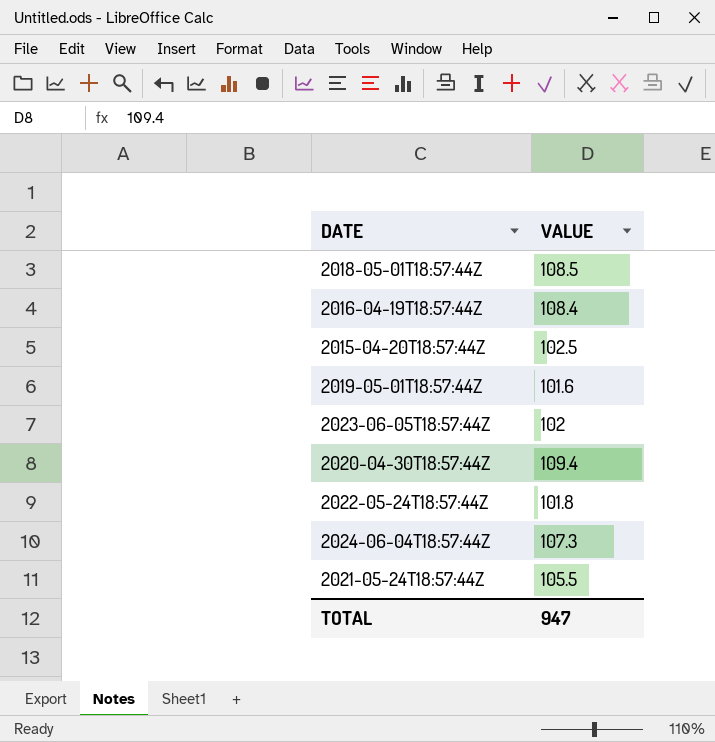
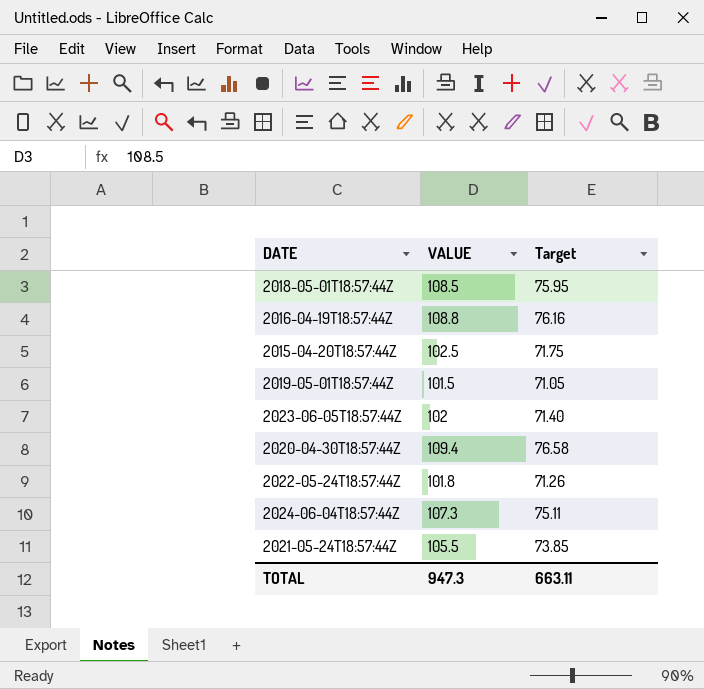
column Target | formula: none -> [VALUE] * 0.7
2016-04-19T18:57:44Z | VALUE: 108.4 -> 108.8
2019-05-01T18:57:44Z | VALUE: 101.6 -> 101.5
TOTAL | VALUE: 947 -> 947.3

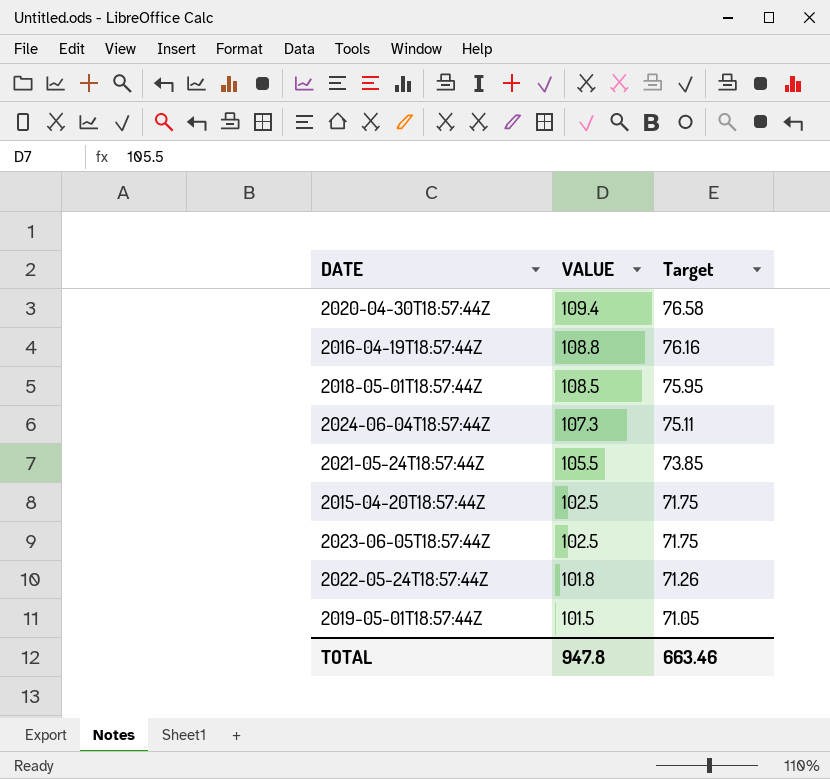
row order: none -> VALUE descending
2023-06-05T18:57:44Z | VALUE: 102 -> 102.5
2023-06-05T18:57:44Z | Target: 71.40 -> 71.75
TOTAL | VALUE: 947.3 -> 947.8
TOTAL | Target: 663.11 -> 663.46

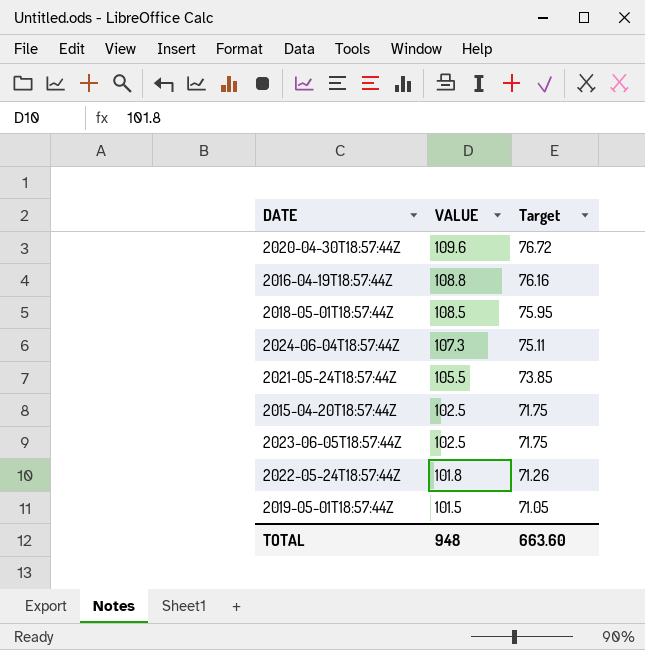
2020-04-30T18:57:44Z | VALUE: 109.4 -> 109.6
2020-04-30T18:57:44Z | Target: 76.58 -> 76.72
TOTAL | VALUE: 947.8 -> 948
TOTAL | Target: 663.46 -> 663.60

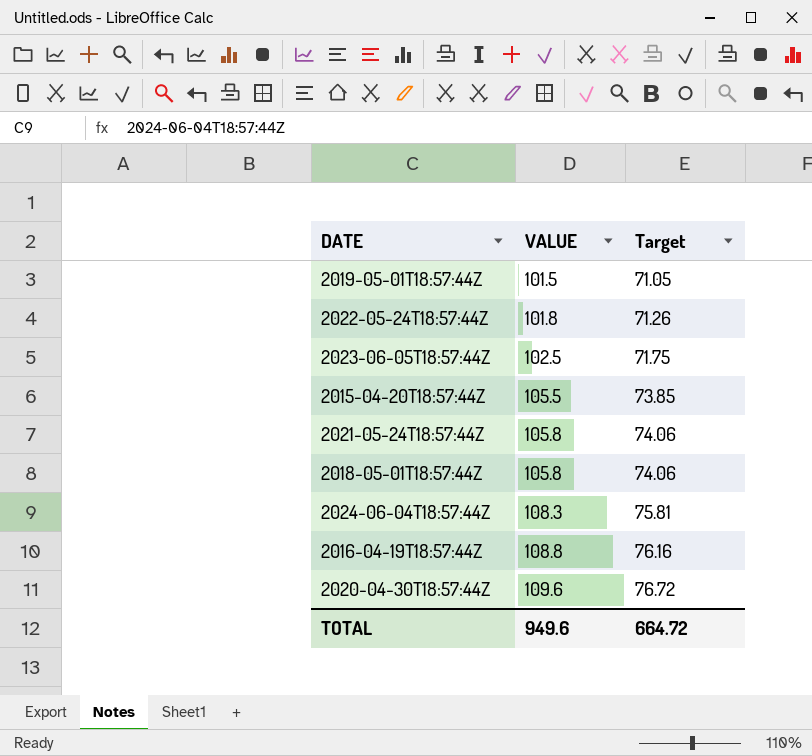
row order: VALUE descending -> VALUE ascending
2015-04-20T18:57:44Z | VALUE: 102.5 -> 105.5
2015-04-20T18:57:44Z | Target: 71.75 -> 73.85
2021-05-24T18:57:44Z | VALUE: 105.5 -> 105.8
2021-05-24T18:57:44Z | Target: 73.85 -> 74.06
2018-05-01T18:57:44Z | VALUE: 108.5 -> 105.8
2018-05-01T18:57:44Z | Target: 75.95 -> 74.06
2024-06-04T18:57:44Z | VALUE: 107.3 -> 108.3
2024-06-04T18:57:44Z | Target: 75.11 -> 75.81
TOTAL | VALUE: 948 -> 949.6
TOTAL | Target: 663.60 -> 664.72

